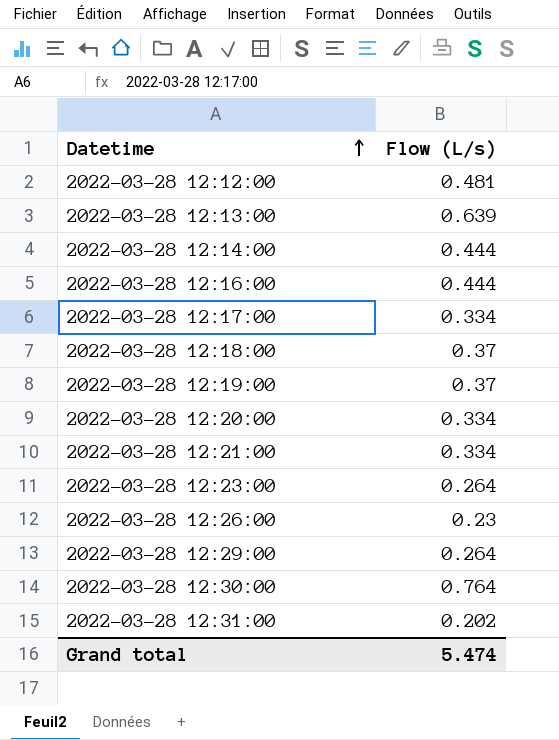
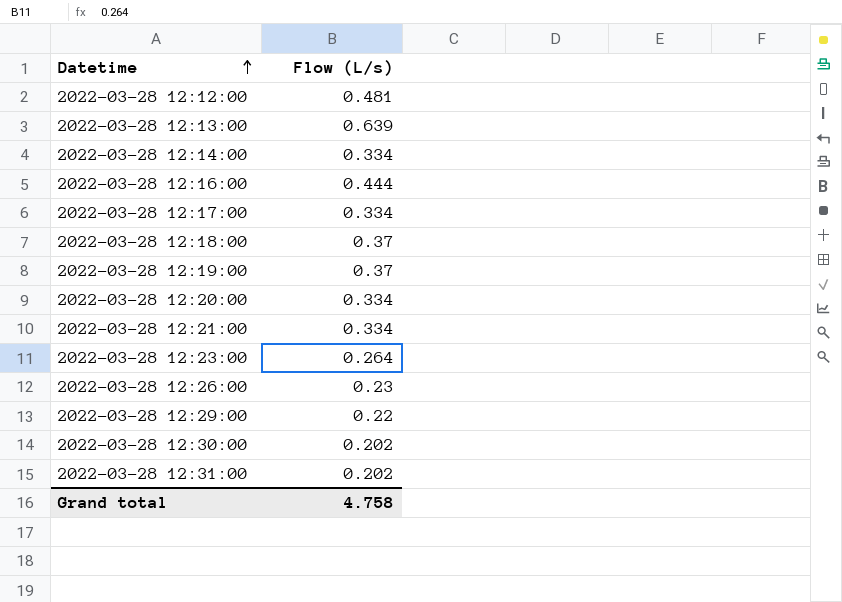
2022-03-28 12:14:00 | Flow (L/s): 0.444 -> 0.334
2022-03-28 12:29:00 | Flow (L/s): 0.264 -> 0.22
2022-03-28 12:30:00 | Flow (L/s): 0.764 -> 0.202
Grand total | Flow (L/s): 5.474 -> 4.758

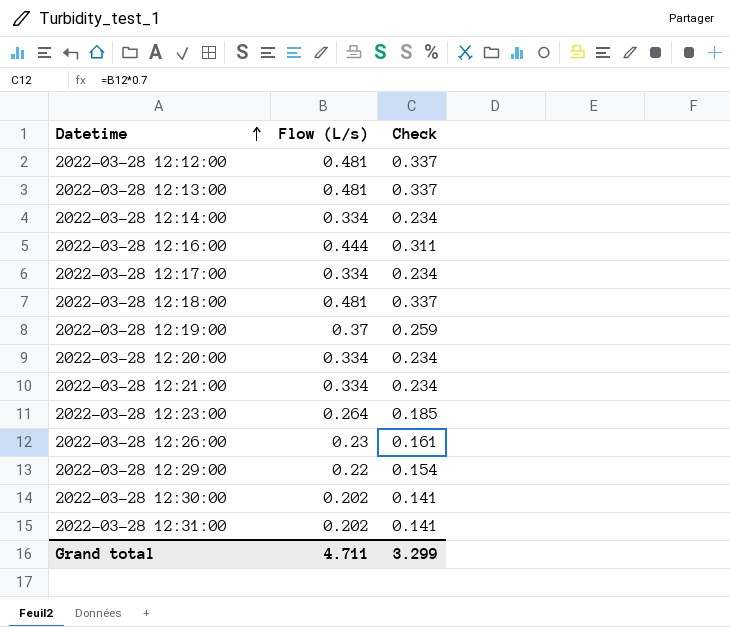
column Check | formula: none -> [Flow (L/s)] * 0.7
2022-03-28 12:13:00 | Flow (L/s): 0.639 -> 0.481
2022-03-28 12:18:00 | Flow (L/s): 0.37 -> 0.481
Grand total | Flow (L/s): 4.758 -> 4.711

